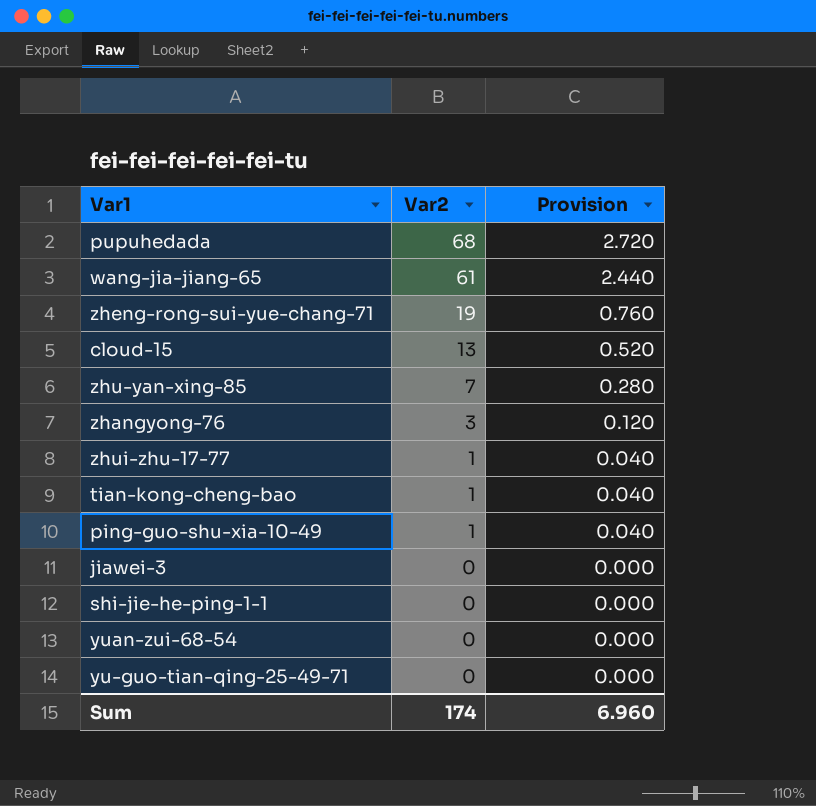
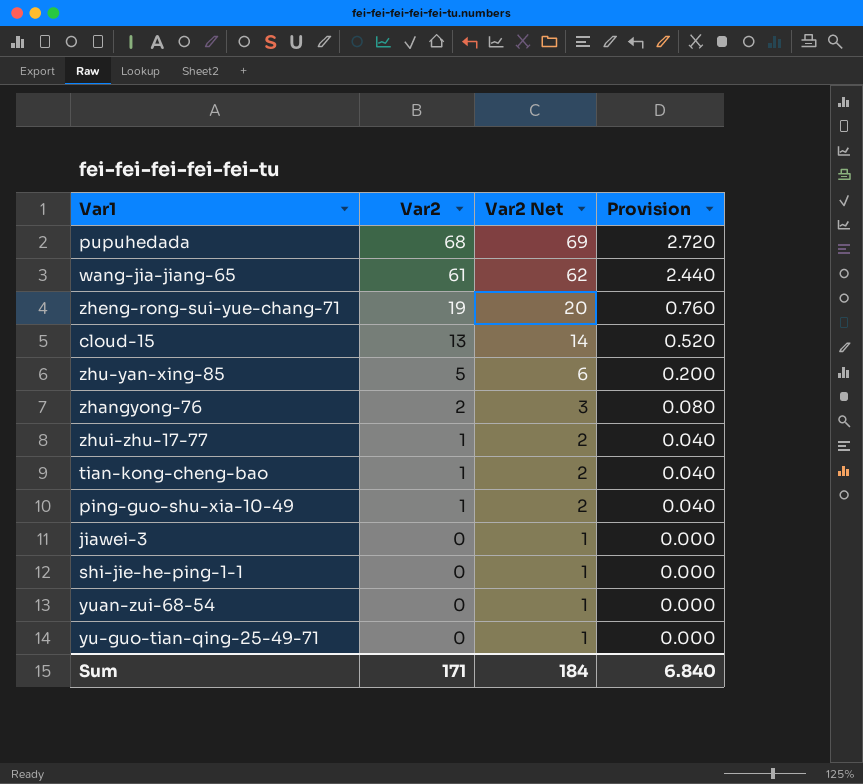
column Var2 Net | formula: none -> [Var2] + 1
zhu-yan-xing-85 | Var2: 7 -> 5
zhu-yan-xing-85 | Provision: 0.280 -> 0.200
zhangyong-76 | Var2: 3 -> 2
zhangyong-76 | Provision: 0.120 -> 0.080
Sum | Var2: 174 -> 171
Sum | Provision: 6.960 -> 6.840

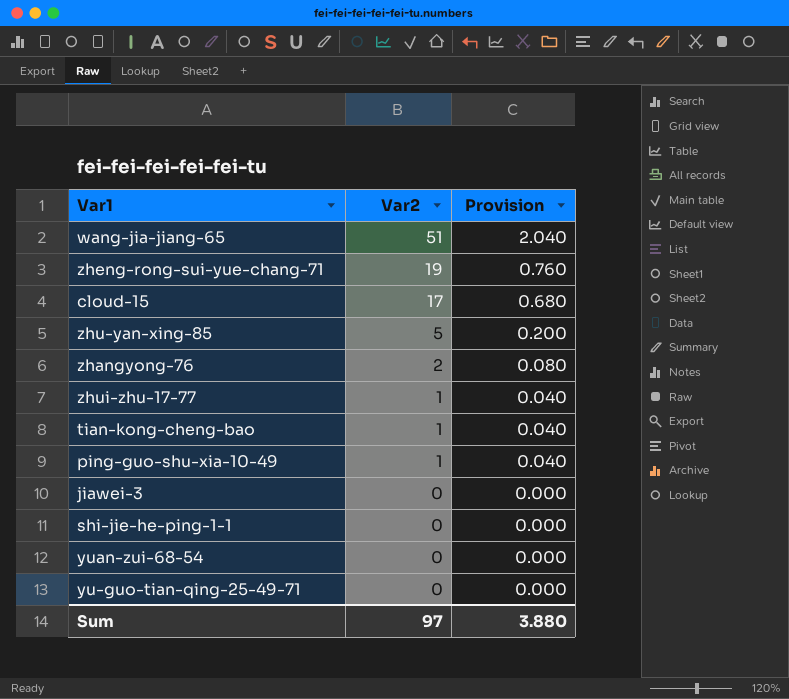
column Var2 Net | formula: [Var2] + 1 -> none
row pupuhedada: 68 | 69 | 2.720 -> none
wang-jia-jiang-65 | Var2: 61 -> 51
wang-jia-jiang-65 | Provision: 2.440 -> 2.040
cloud-15 | Var2: 13 -> 17
cloud-15 | Provision: 0.520 -> 0.680
Sum | Var2: 171 -> 97
Sum | Provision: 6.840 -> 3.880

